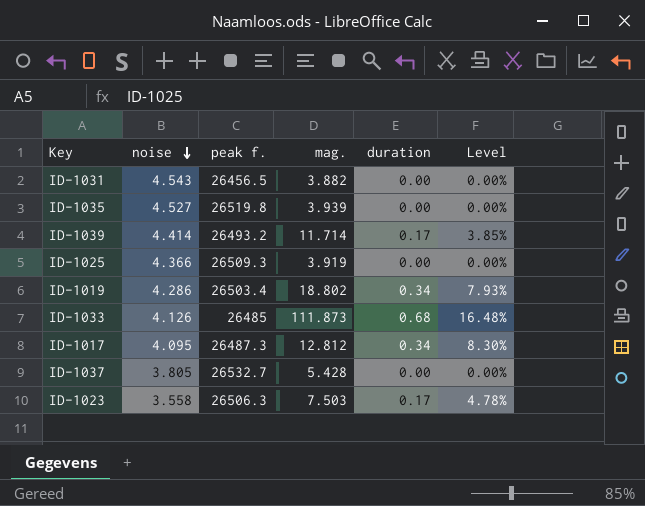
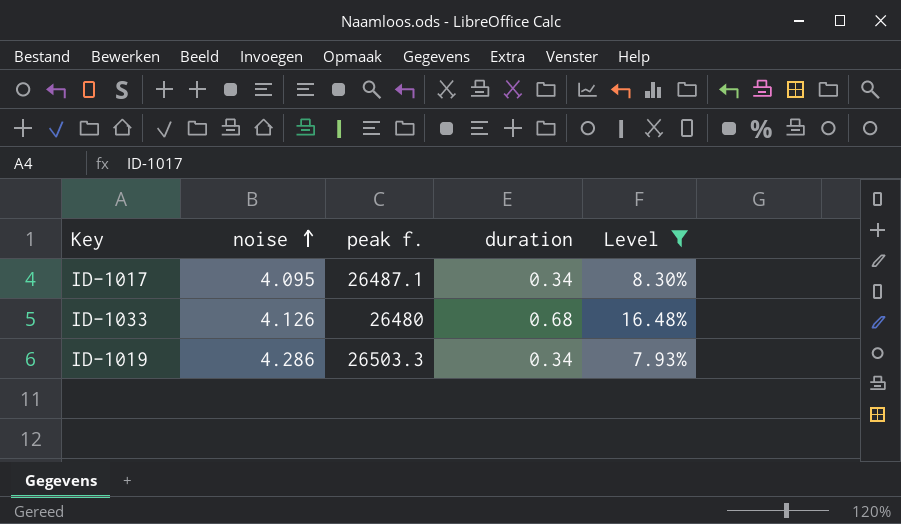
filter: none -> Level >= 7.93%
row order: noise descending -> noise ascending
column mag. | position: 4 -> none
ID-1017 | peak f.: 26487.3 -> 26487.1
ID-1033 | peak f.: 26485 -> 26480
ID-1019 | peak f.: 26503.4 -> 26503.3

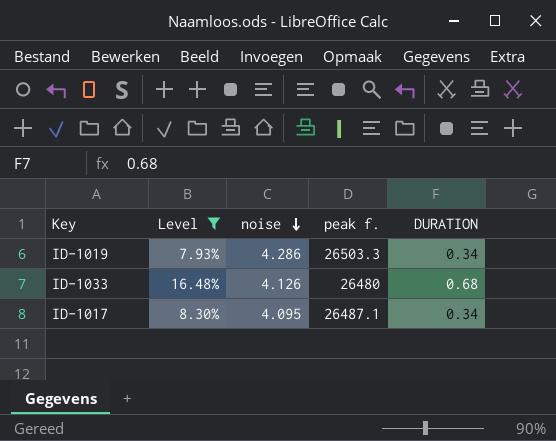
row order: noise ascending -> noise descending
column Level | position: 5 -> 2
column name: duration -> DURATION

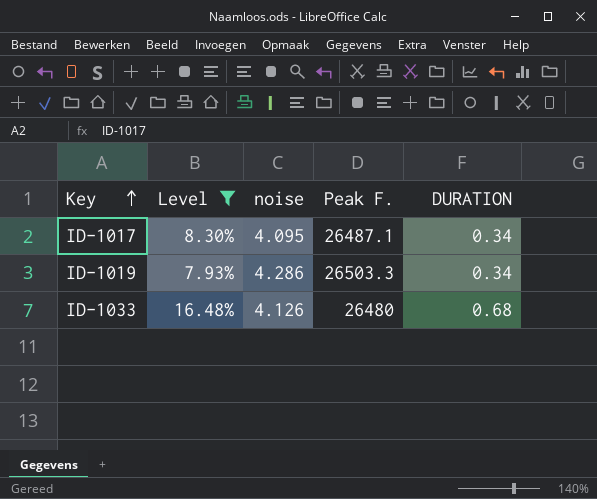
row order: noise descending -> Key ascending
column name: peak f. -> Peak F.

